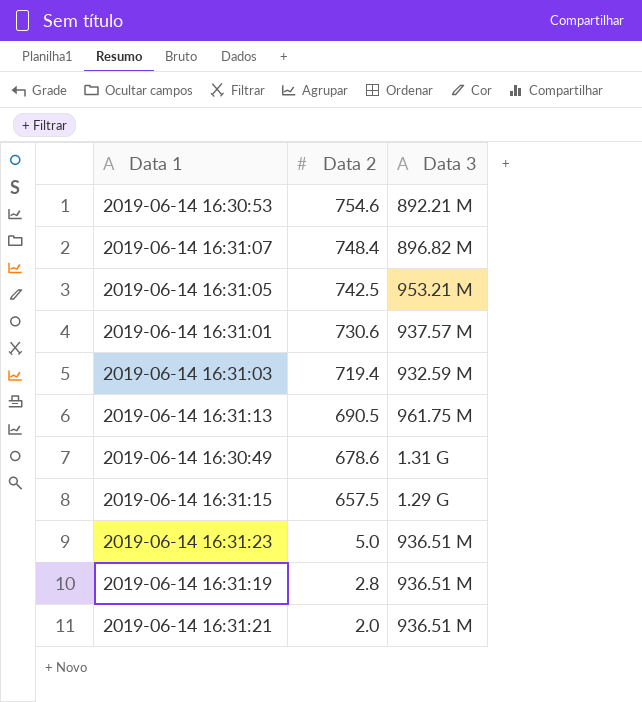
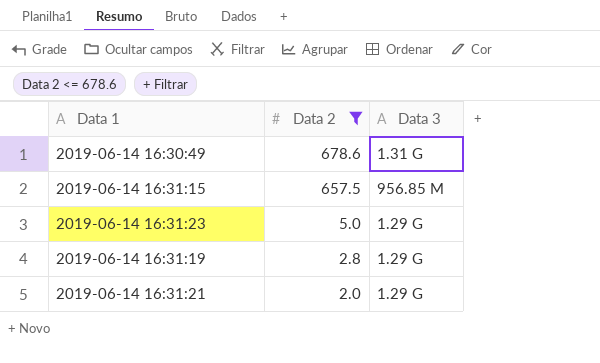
filter: none -> Data 2 <= 678.6
2019-06-14 16:31:15 | Data 3: 1.29 G -> 956.85 M
2019-06-14 16:31:23 | Data 3: 936.51 M -> 1.29 G
2019-06-14 16:31:19 | Data 3: 936.51 M -> 1.29 G
2019-06-14 16:31:21 | Data 3: 936.51 M -> 1.29 G

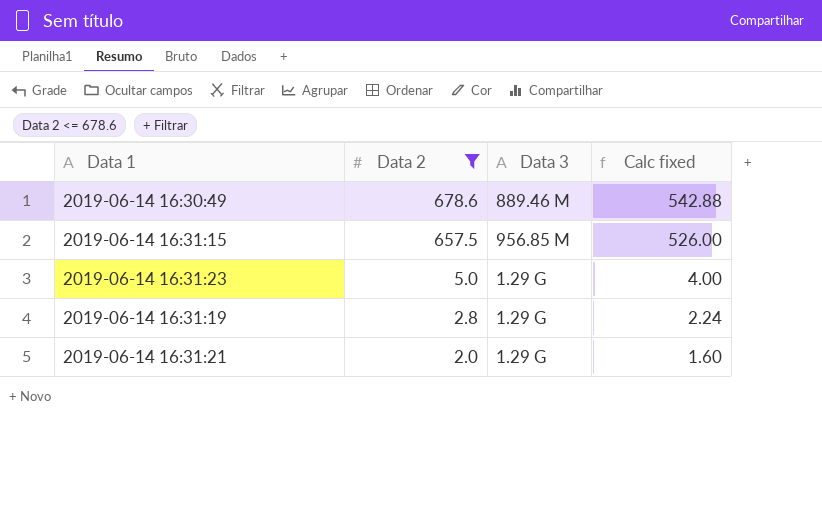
column Calc fixed | formula: none -> [Data 2] * 0.8
2019-06-14 16:30:49 | Data 3: 1.31 G -> 889.46 M

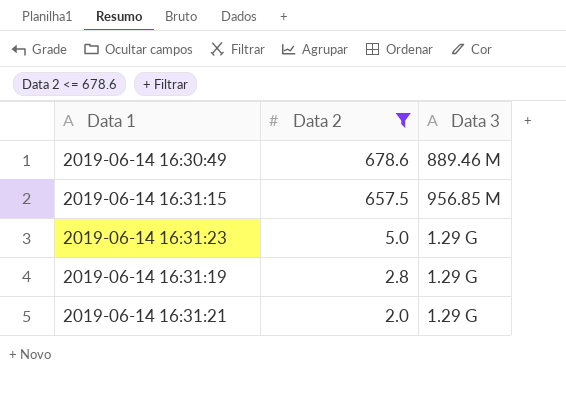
column Calc fixed | formula: [Data 2] * 0.8 -> none

